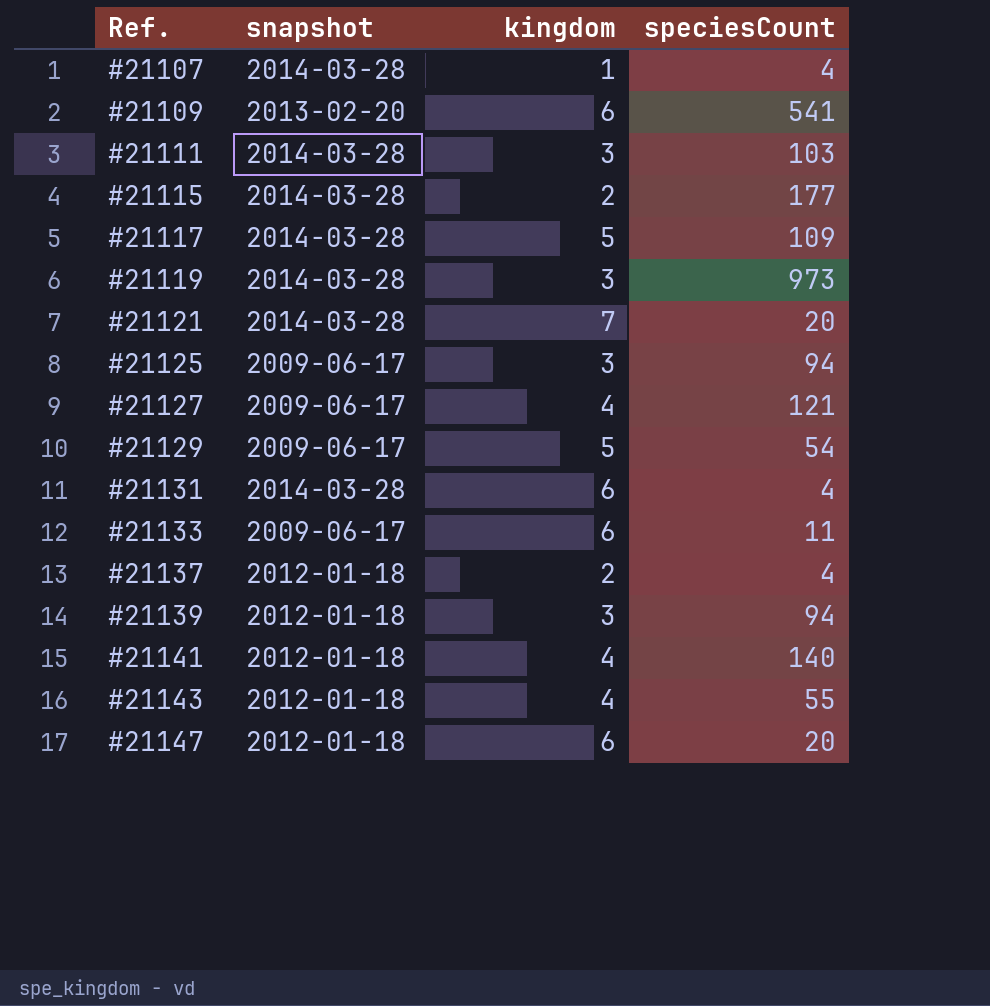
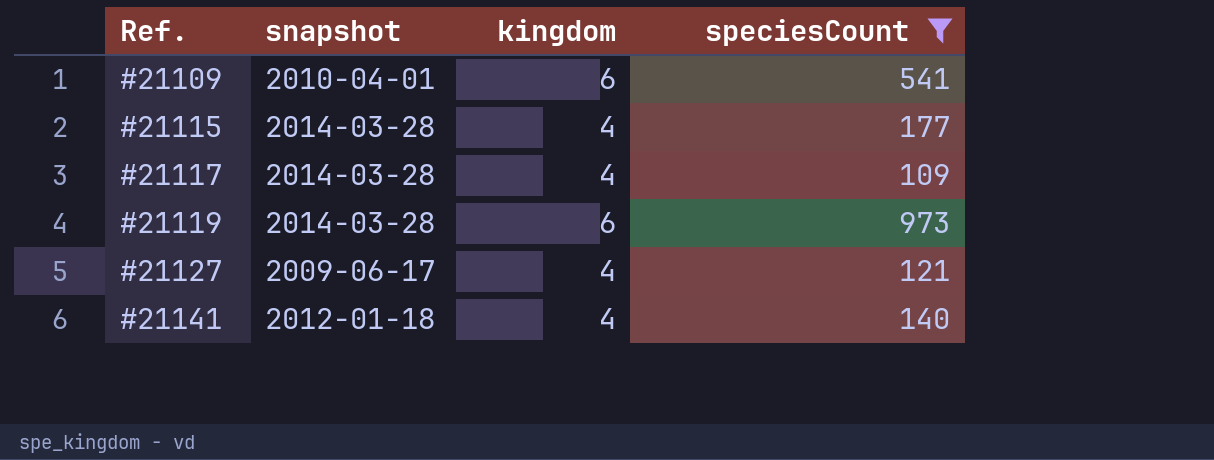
filter: none -> speciesCount >= 109
#21109 | snapshot: 2013-02-20 -> 2010-04-01
#21115 | kingdom: 2 -> 4
#21117 | kingdom: 5 -> 4
#21119 | kingdom: 3 -> 6

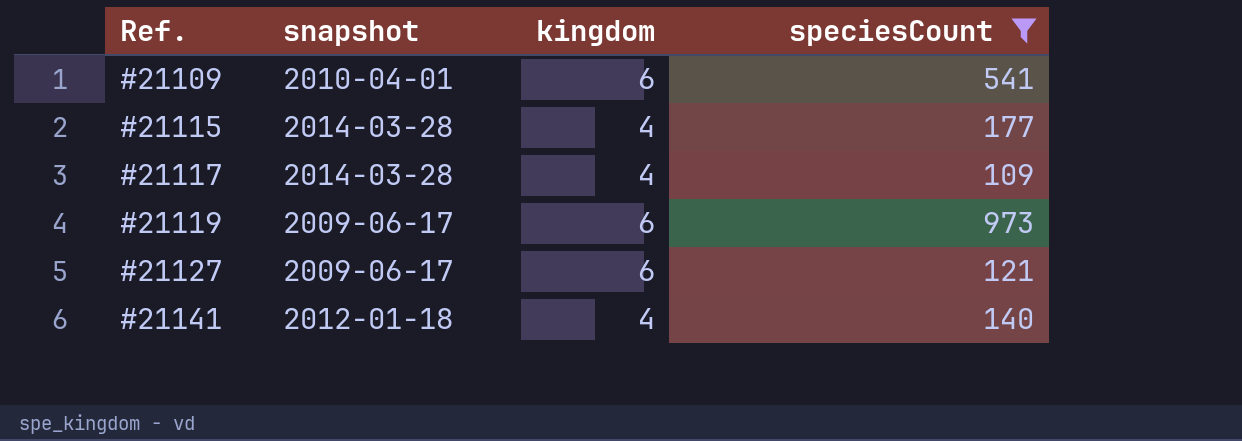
#21119 | snapshot: 2014-03-28 -> 2009-06-17
#21127 | kingdom: 4 -> 6

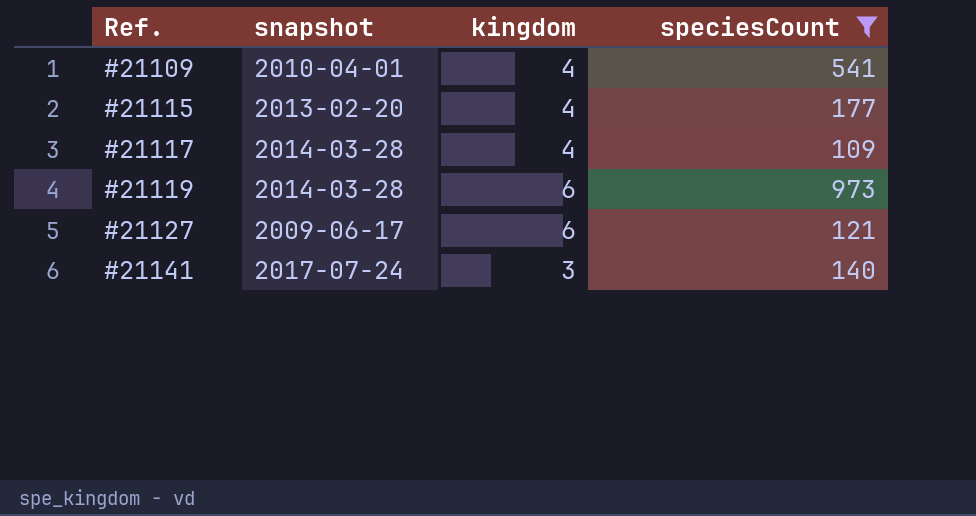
#21109 | kingdom: 6 -> 4
#21115 | snapshot: 2014-03-28 -> 2013-02-20
#21119 | snapshot: 2009-06-17 -> 2014-03-28
#21141 | snapshot: 2012-01-18 -> 2017-07-24
#21141 | kingdom: 4 -> 3

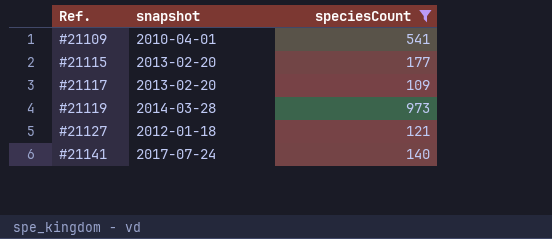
column kingdom | position: 3 -> none
#21117 | snapshot: 2014-03-28 -> 2013-02-20
#21127 | snapshot: 2009-06-17 -> 2012-01-18

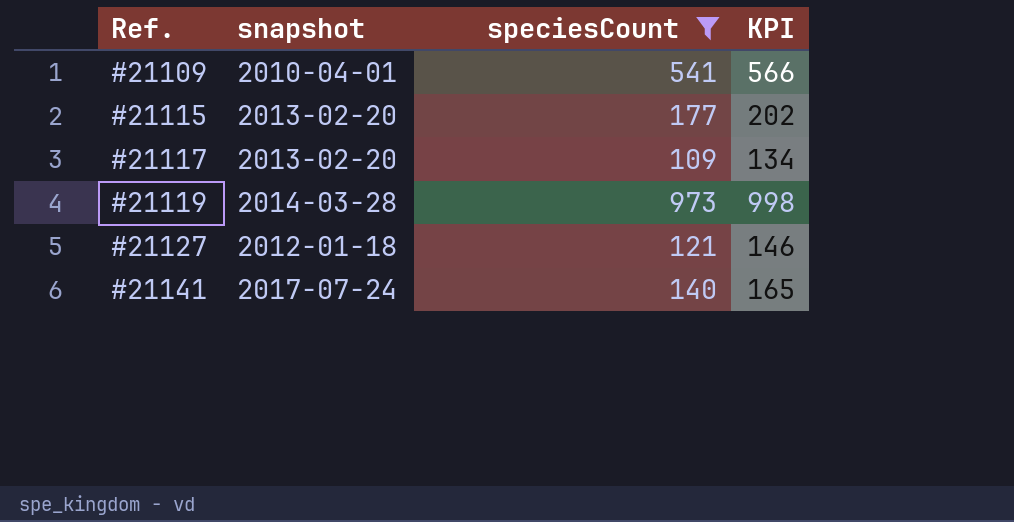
column KPI | formula: none -> [speciesCount] + 25

